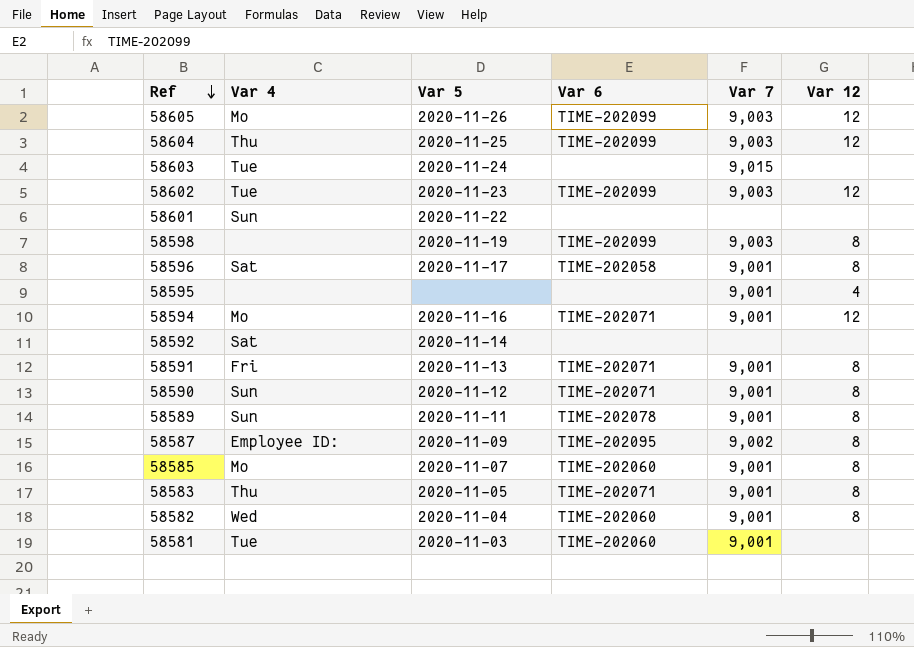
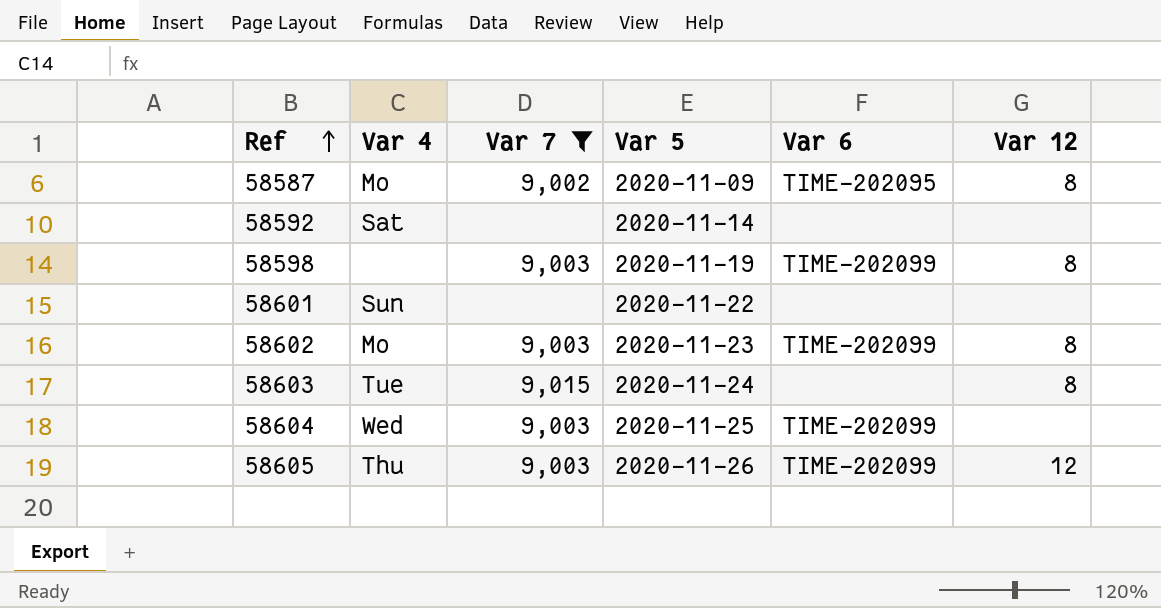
filter: none -> Var 7 != 9,001
row order: Ref descending -> Ref ascending
column Var 7 | position: 5 -> 3
58587 | Var 4: Employee ID: -> Mo
58602 | Var 4: Tue -> Mo
58602 | Var 12: 12 -> 8
58603 | Var 12: none -> 8
58604 | Var 4: Thu -> Wed
58604 | Var 12: 12 -> none
58605 | Var 4: Mo -> Thu

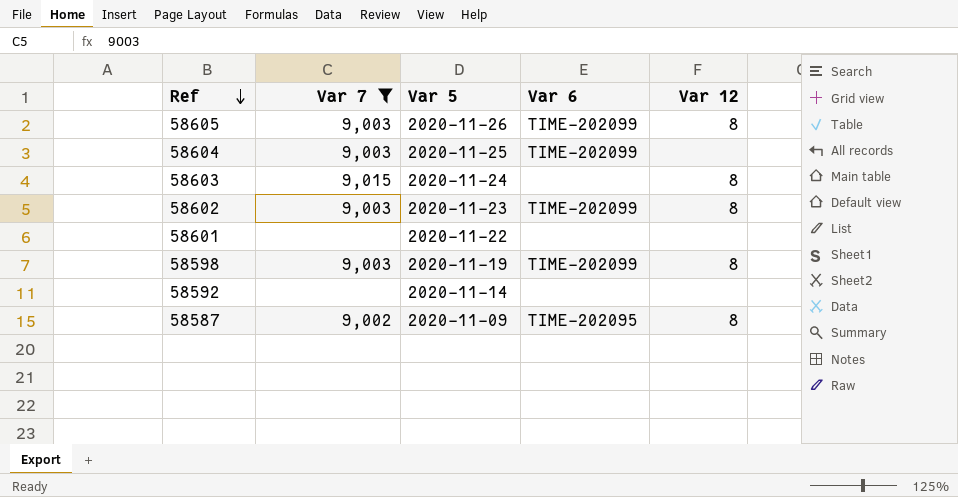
row order: Ref ascending -> Ref descending
column Var 4 | position: 2 -> none
58605 | Var 12: 12 -> 8

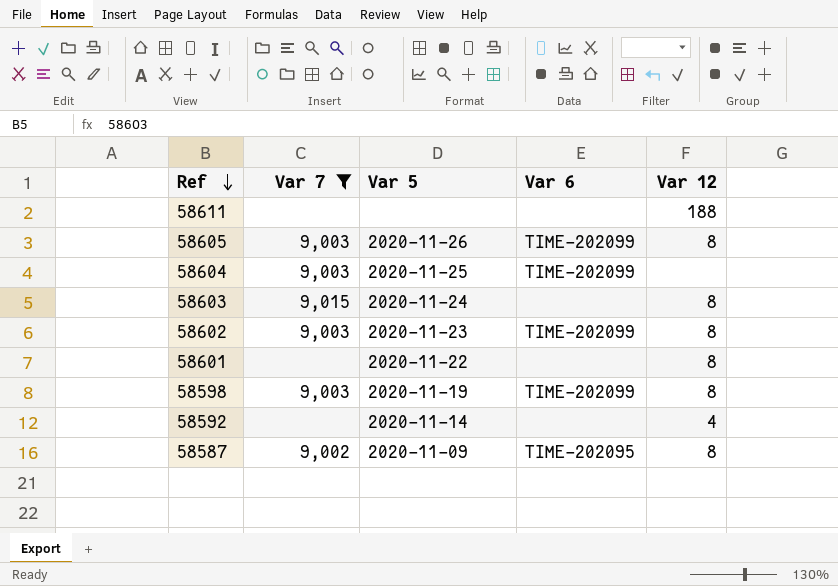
row 58611: none -> none | none | none | 188
58601 | Var 12: none -> 8
58592 | Var 12: none -> 4

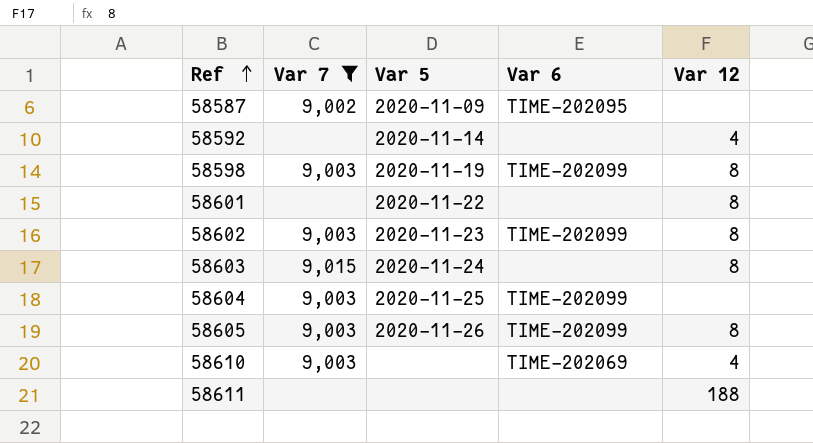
row order: Ref descending -> Ref ascending
58587 | Var 12: 8 -> none
row 58610: none -> 9,003 | none | TIME-202069 | 4

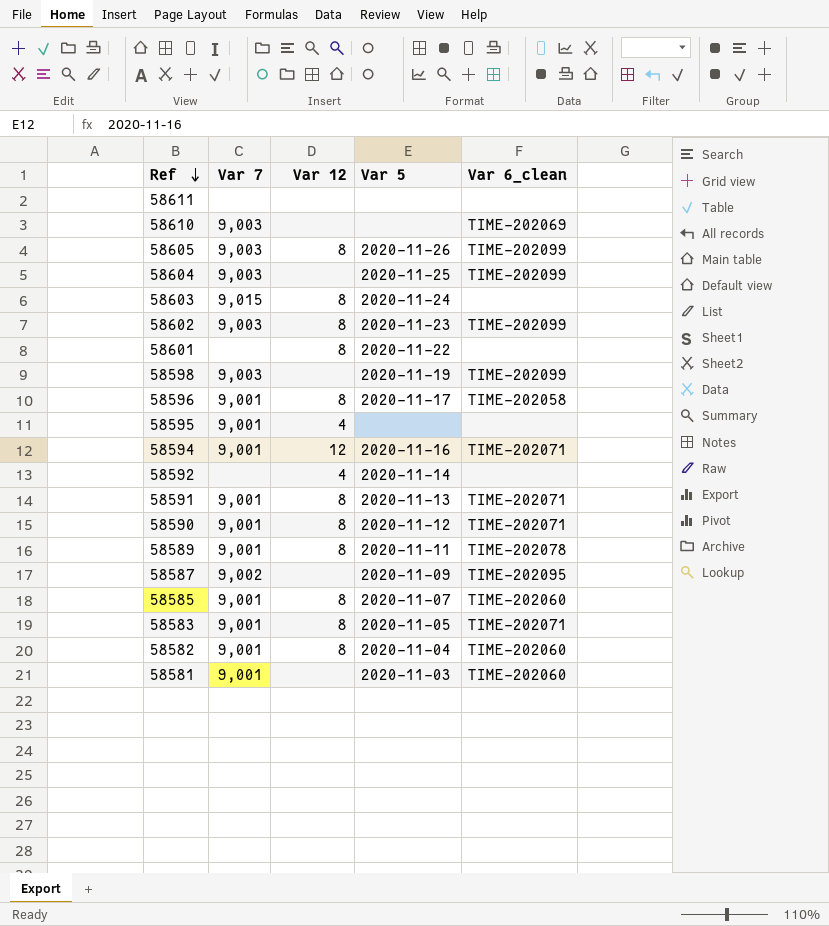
filter: Var 7 != 9,001 -> none
row order: Ref ascending -> Ref descending
column Var 12 | position: 5 -> 3
column name: Var 6 -> Var 6_clean
58611 | Var 12: 188 -> none
58610 | Var 12: 4 -> none
58598 | Var 12: 8 -> none

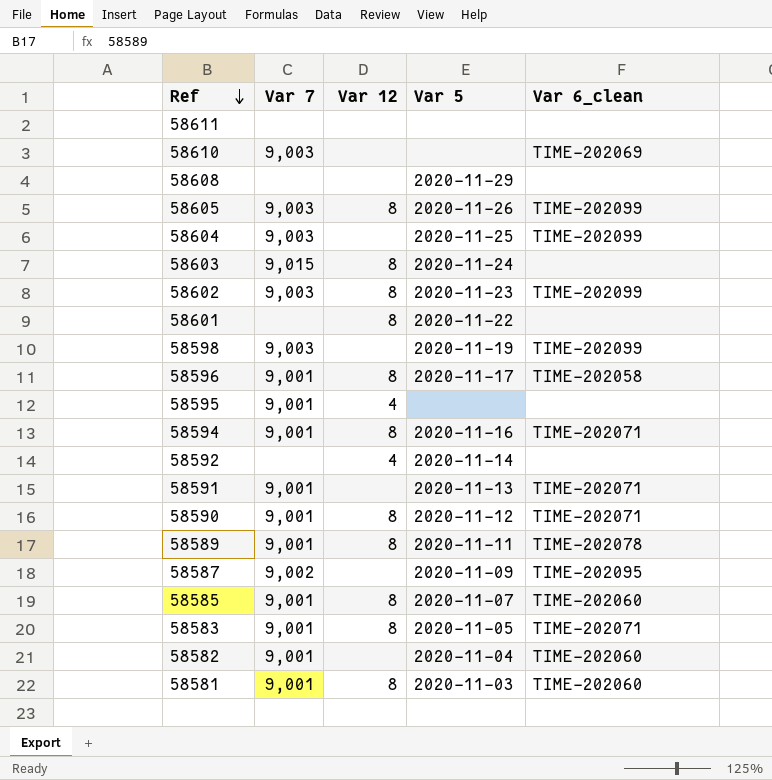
row 58608: none -> none | none | 2020-11-29 | none
58594 | Var 12: 12 -> 8
58591 | Var 12: 8 -> none
58582 | Var 12: 8 -> none
58581 | Var 12: none -> 8

